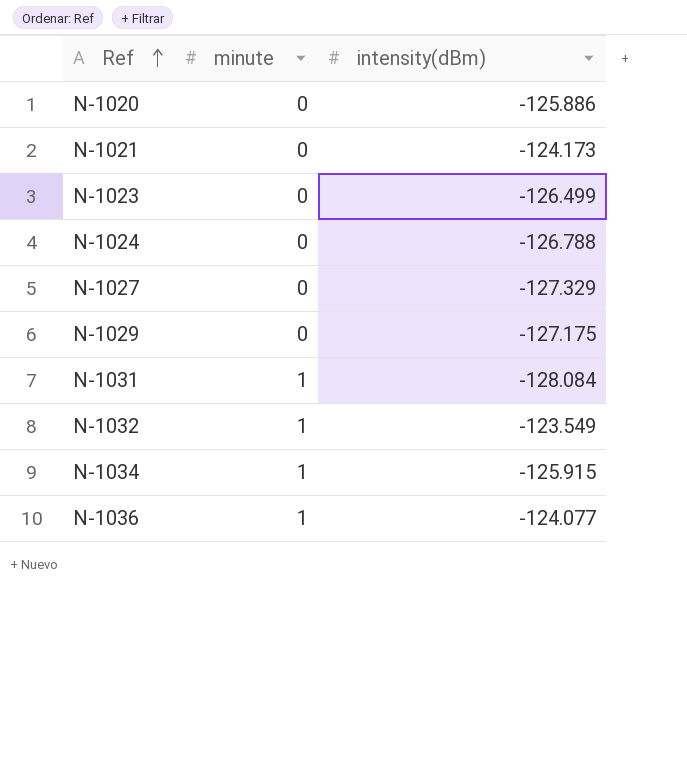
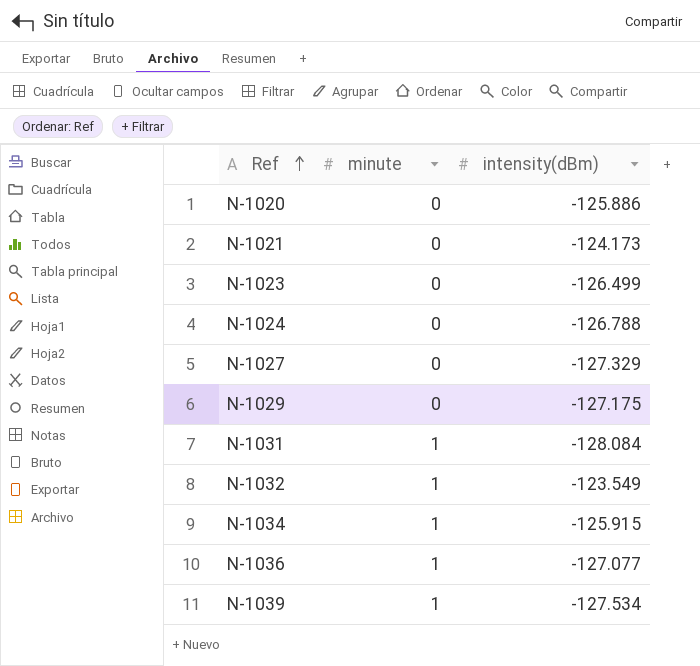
N-1036 | intensity(dBm): -124.077 -> -127.077
row N-1039: none -> 1 | -127.534

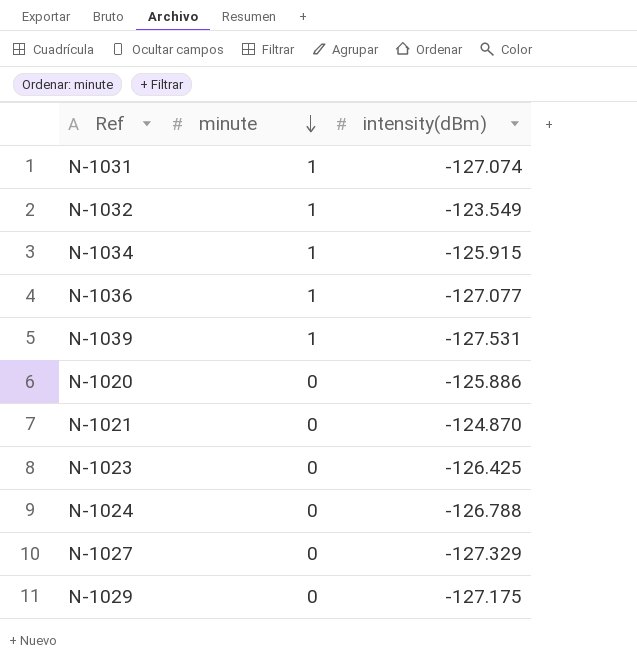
row order: Ref ascending -> minute descending
N-1031 | intensity(dBm): -128.084 -> -127.074
N-1039 | intensity(dBm): -127.534 -> -127.531
N-1021 | intensity(dBm): -124.173 -> -124.870
N-1023 | intensity(dBm): -126.499 -> -126.425

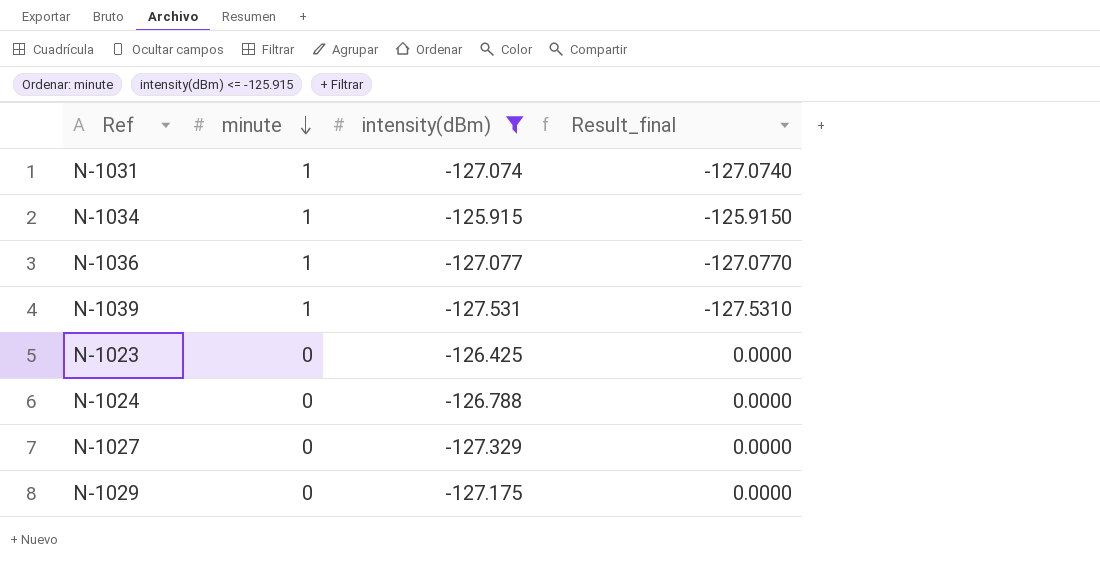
filter: none -> intensity(dBm) <= -125.915
column Result_final | formula: none -> [minute] * [intensity(dBm)]

